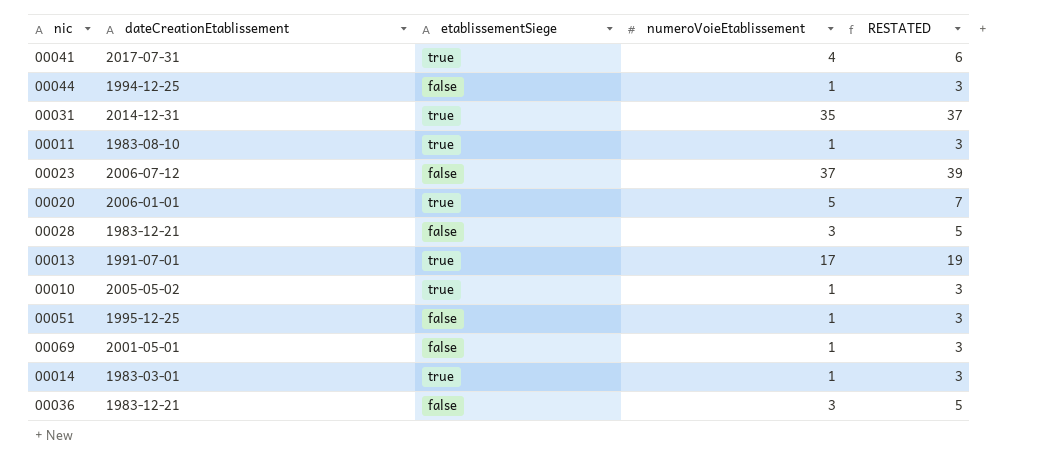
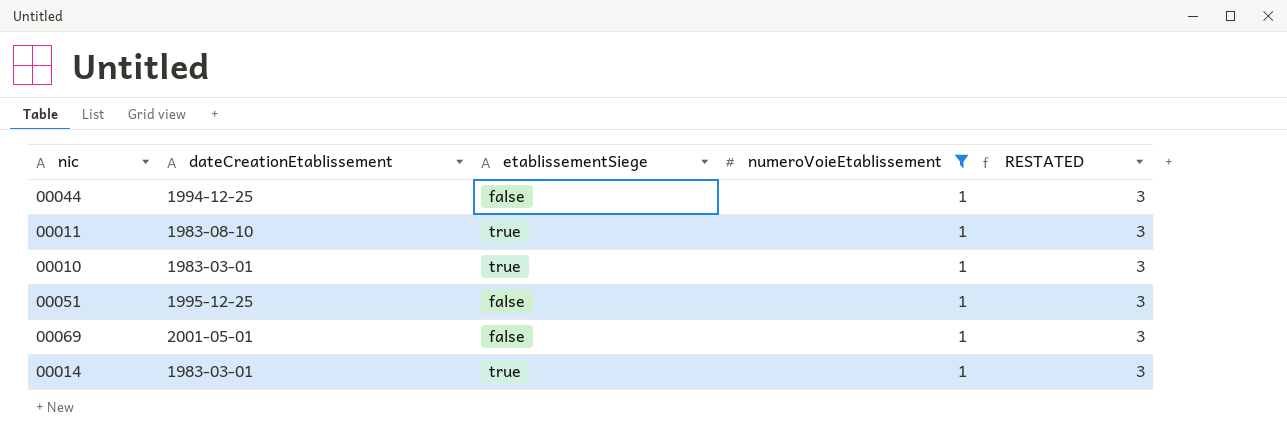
filter: none -> numeroVoieEtablissement = 1
00010 | dateCreationEtablissement: 2005-05-02 -> 1983-03-01

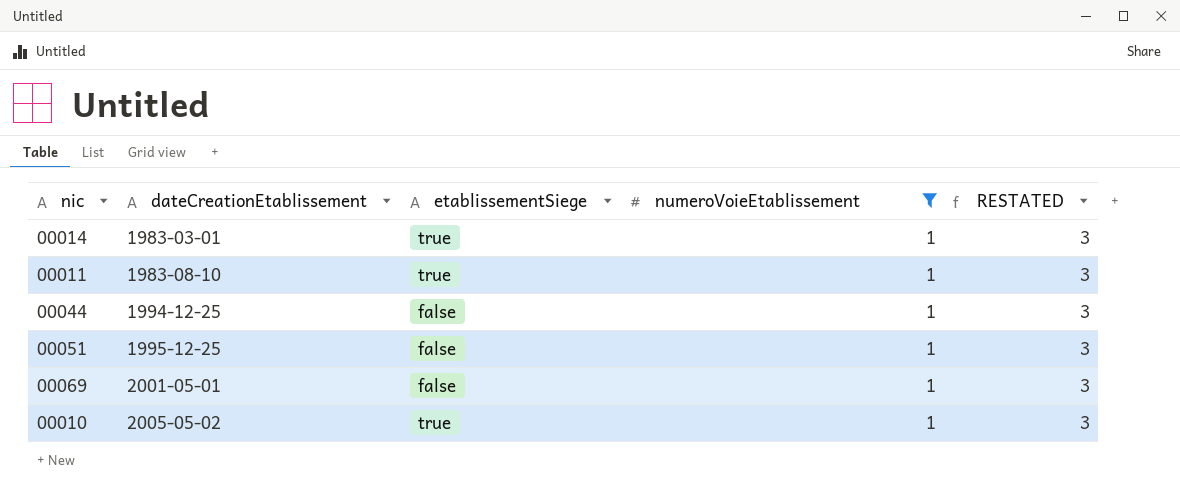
row order: none -> dateCreationEtablissement ascending
00010 | dateCreationEtablissement: 1983-03-01 -> 2005-05-02

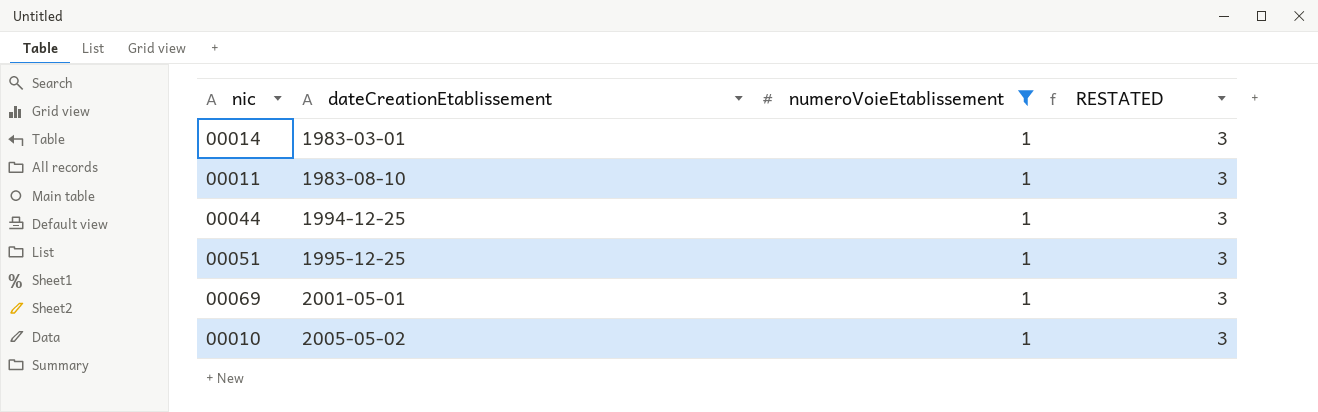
column etablissementSiege | position: 3 -> none

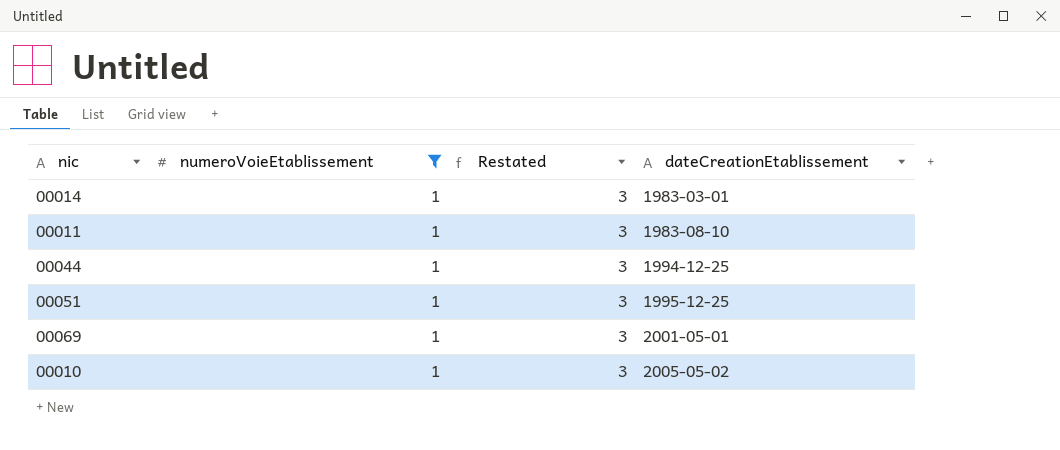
column name: RESTATED -> Restated
column dateCreationEtablissement | position: 2 -> 4

